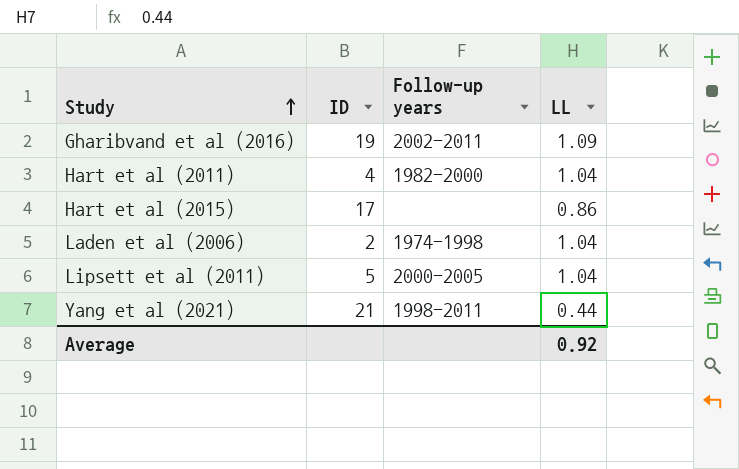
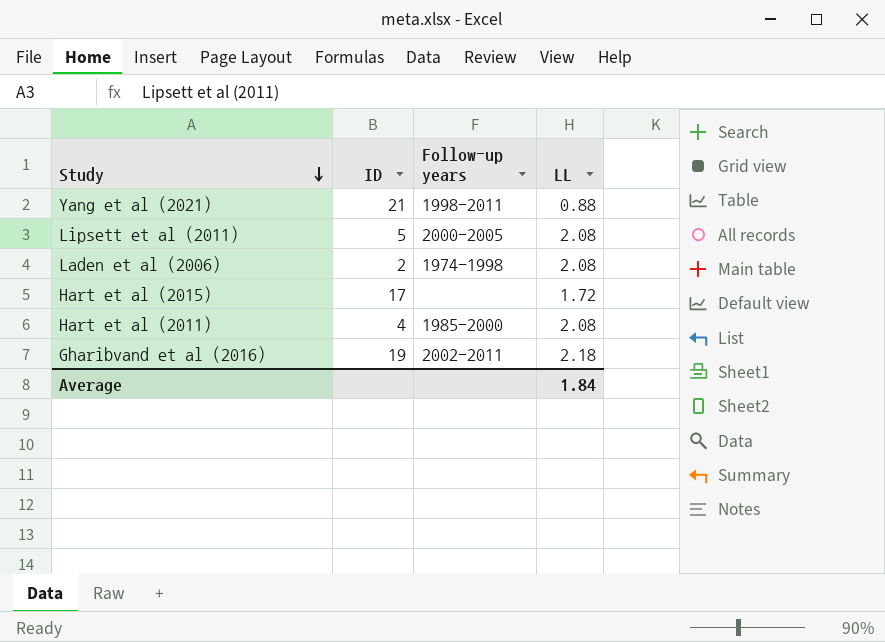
row order: Study ascending -> Study descending
Yang et al (2021) | LL: 0.44 -> 0.88
Lipsett et al (2011) | LL: 1.04 -> 2.08
Laden et al (2006) | LL: 1.04 -> 2.08
Hart et al (2015) | LL: 0.86 -> 1.72
Hart et al (2011) | Follow-up years: 1982-2000 -> 1985-2000
Hart et al (2011) | LL: 1.04 -> 2.08
Gharibvand et al (2016) | LL: 1.09 -> 2.18
Average | LL: 0.92 -> 1.84

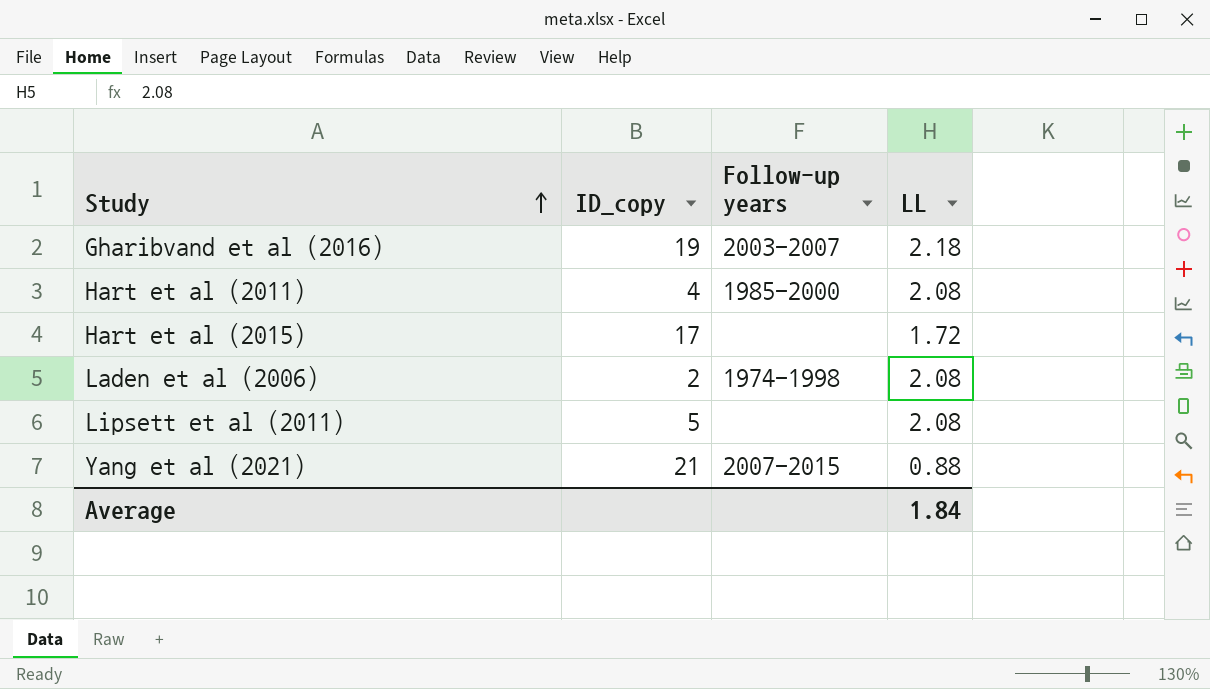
row order: Study descending -> Study ascending
column name: ID -> ID_copy
Gharibvand et al (2016) | Follow-up years: 2002-2011 -> 2003-2007
Lipsett et al (2011) | Follow-up years: 2000-2005 -> none
Yang et al (2021) | Follow-up years: 1998-2011 -> 2007-2015

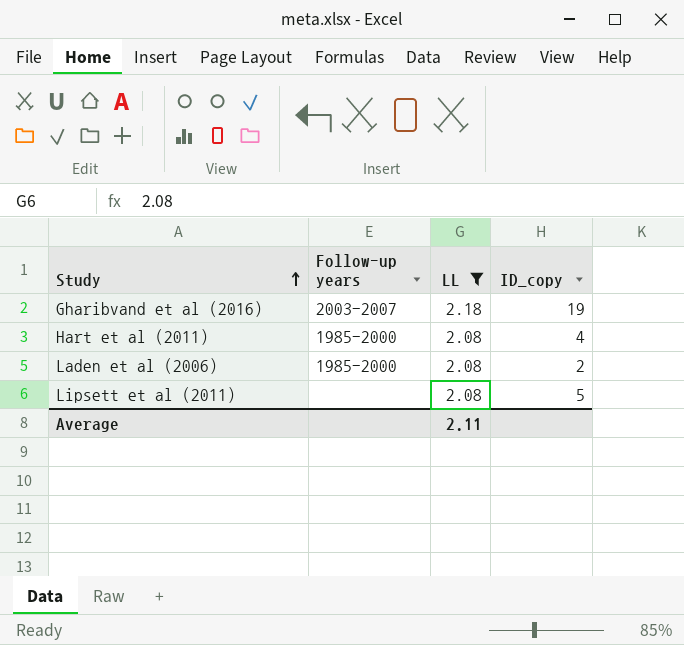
filter: none -> LL >= 2.08
column ID_copy | position: 2 -> 4
Laden et al (2006) | Follow-up years: 1974-1998 -> 1985-2000
Average | LL: 1.84 -> 2.11

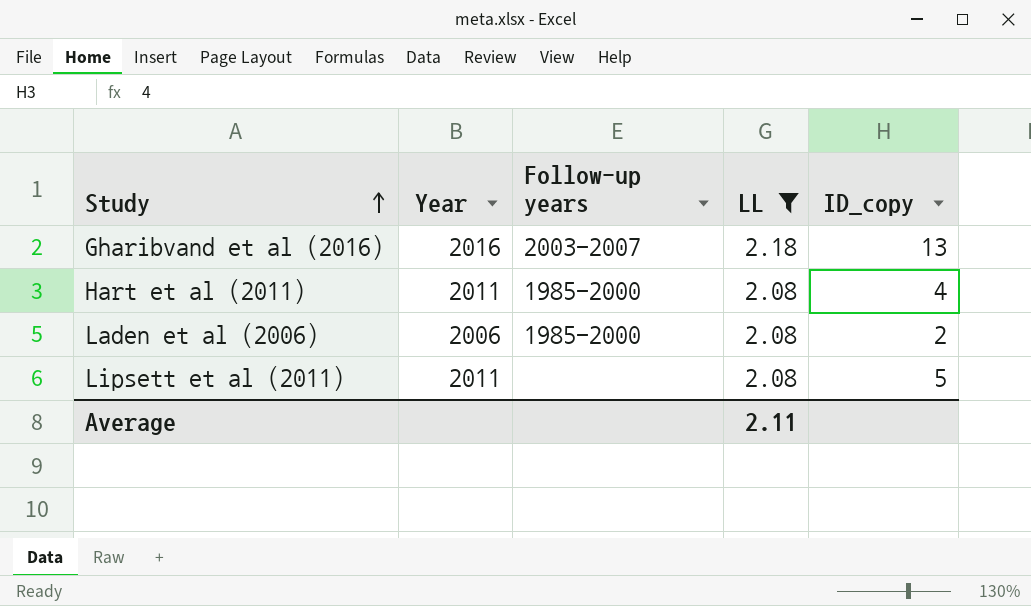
column Year | position: none -> 2
Gharibvand et al (2016) | ID_copy: 19 -> 13

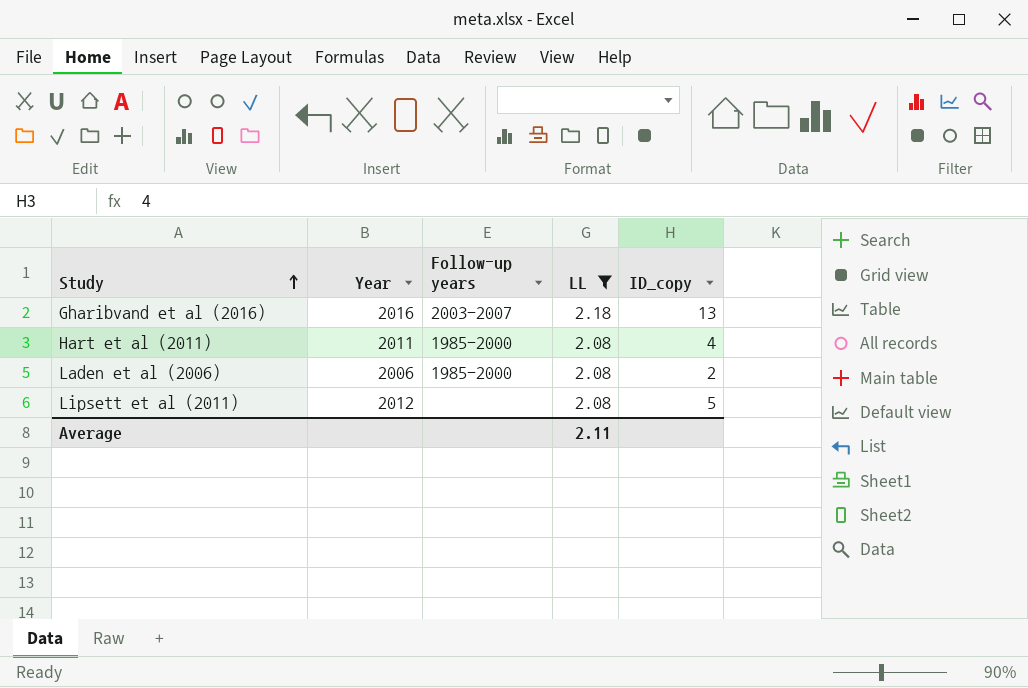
Lipsett et al (2011) | Year: 2011 -> 2012

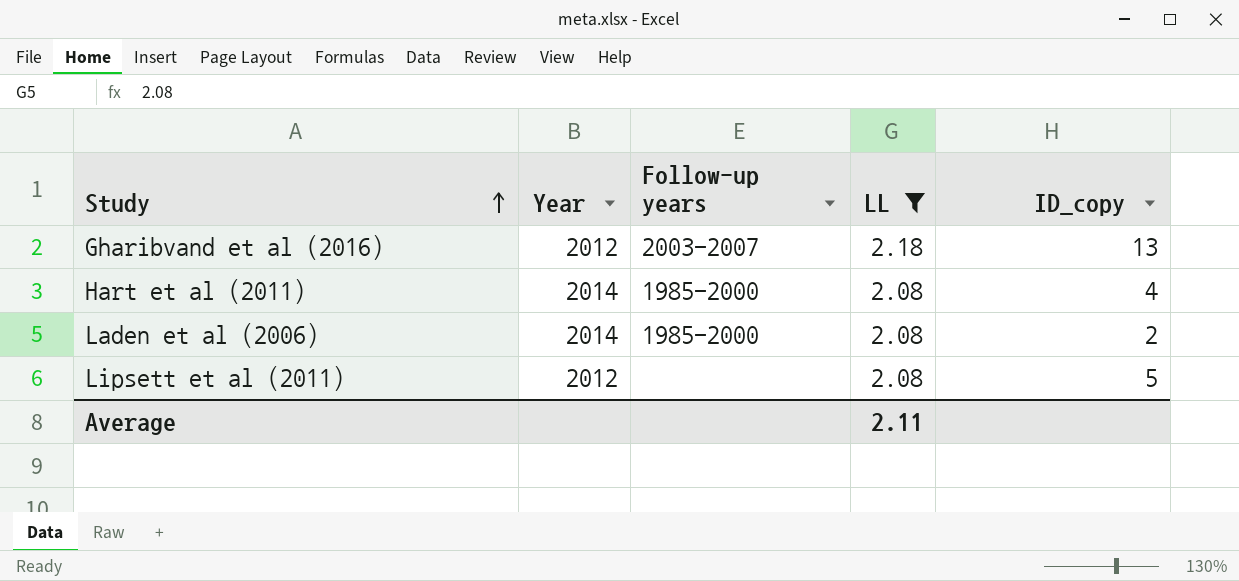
Gharibvand et al (2016) | Year: 2016 -> 2012
Hart et al (2011) | Year: 2011 -> 2014
Laden et al (2006) | Year: 2006 -> 2014

